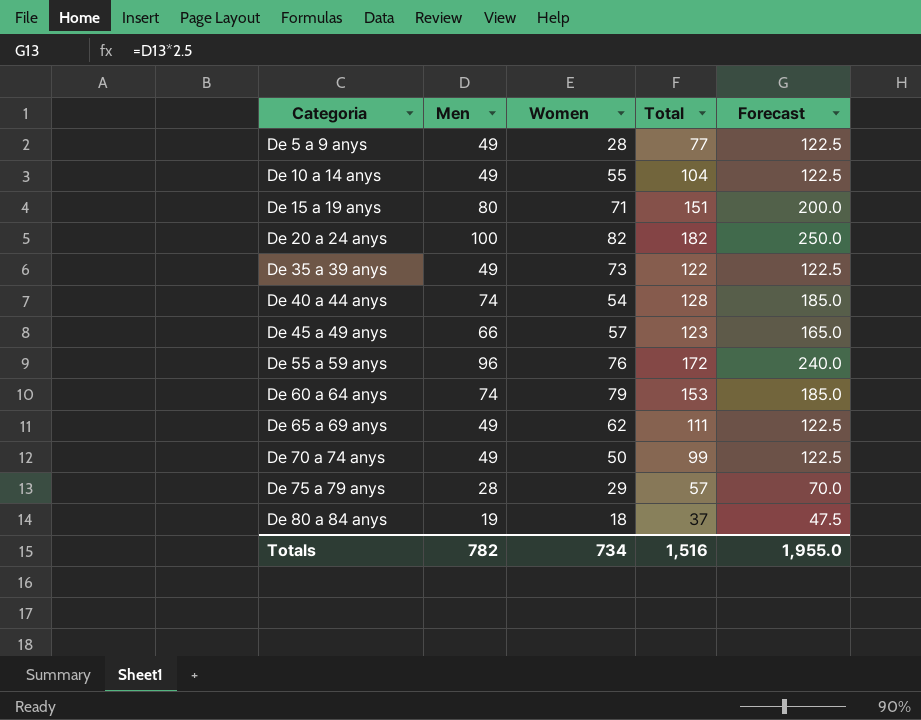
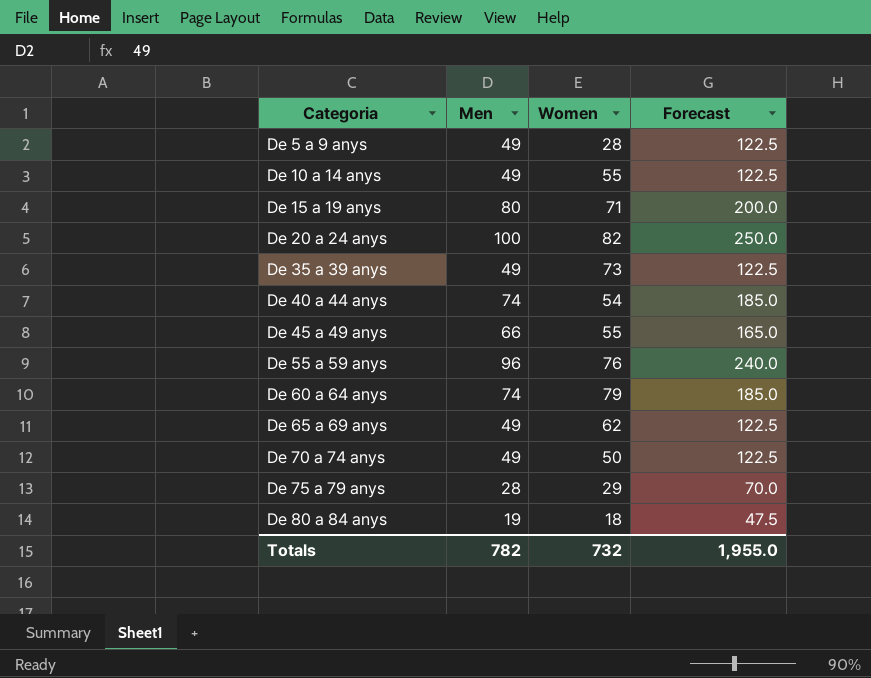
column Total | formula: [Men] + [Women] -> none
De 45 a 49 anys | Women: 57 -> 55
Totals | Women: 734 -> 732

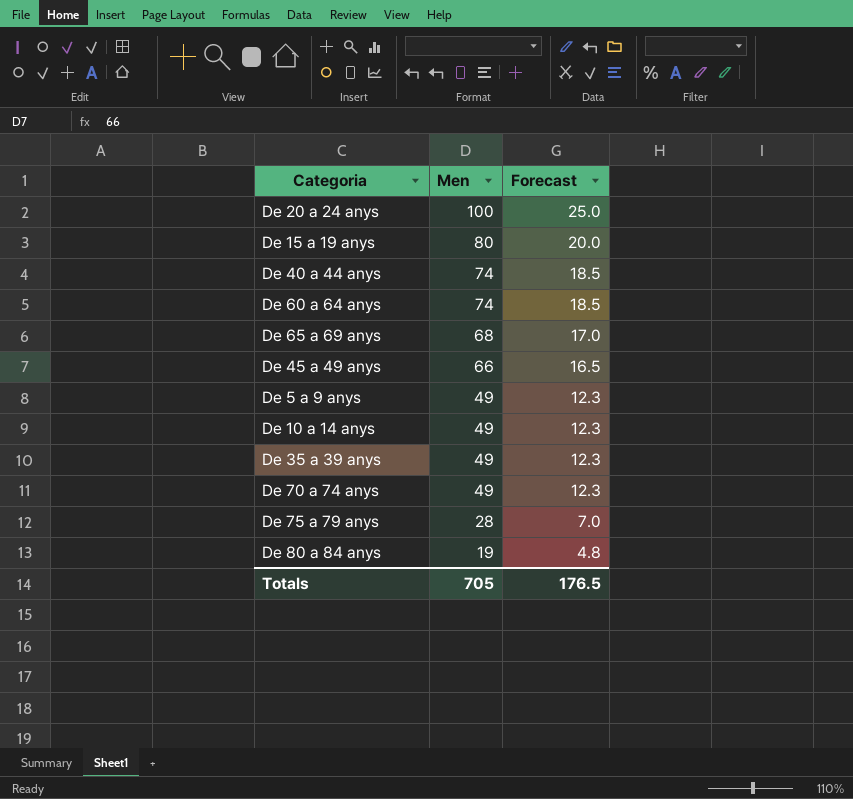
row order: Categoria ascending -> Men descending
column Women | position: 3 -> none
column Forecast | formula: [Men] * 2.5 -> [Men] * 0.25
row De 55 a 59 anys: 96 | 76 | 240.0 -> none
De 65 a 69 anys | Men: 49 -> 68
Totals | Men: 782 -> 705
Totals | Forecast: 1,955.0 -> 176.5

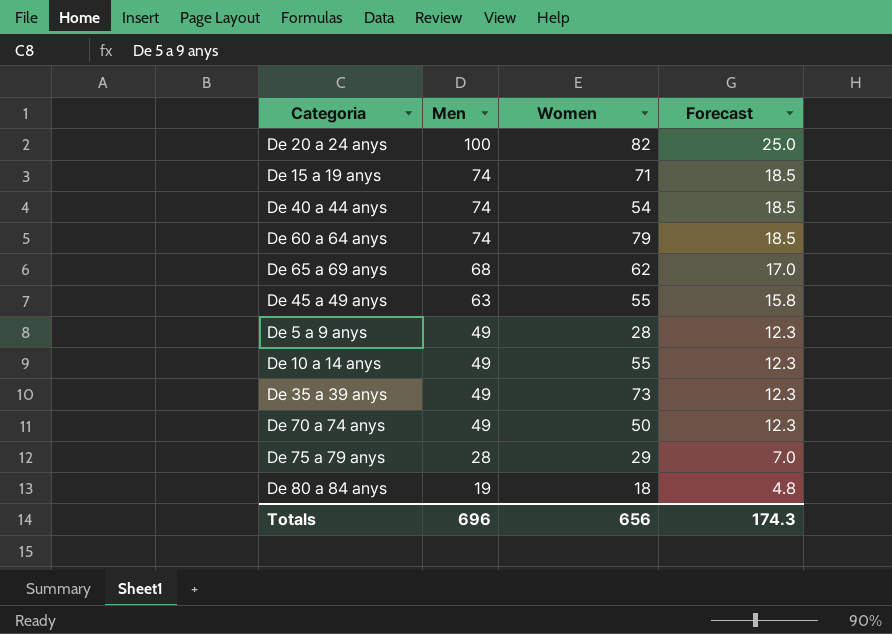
column Women | position: none -> 3
De 15 a 19 anys | Men: 80 -> 74
De 15 a 19 anys | Forecast: 20.0 -> 18.5
De 45 a 49 anys | Men: 66 -> 63
De 45 a 49 anys | Forecast: 16.5 -> 15.8
Totals | Men: 705 -> 696
Totals | Forecast: 176.5 -> 174.3

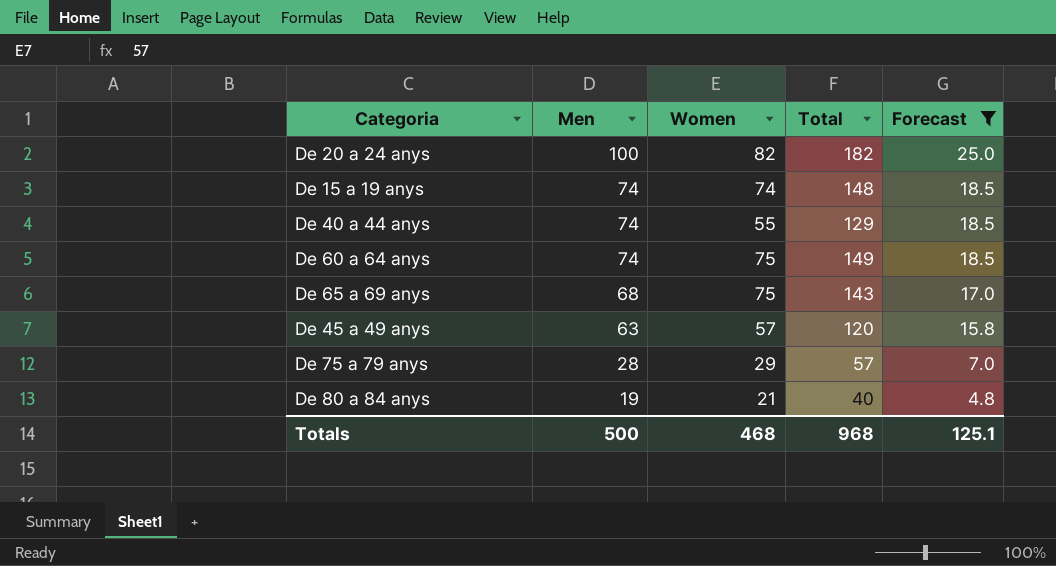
filter: none -> Forecast != 12.3
column Total | formula: none -> [Men] + [Women]
De 15 a 19 anys | Women: 71 -> 74
De 40 a 44 anys | Women: 54 -> 55
De 60 a 64 anys | Women: 79 -> 75
De 65 a 69 anys | Women: 62 -> 75
De 45 a 49 anys | Women: 55 -> 57
De 80 a 84 anys | Women: 18 -> 21
Totals | Men: 696 -> 500
Totals | Women: 656 -> 468
Totals | Forecast: 174.3 -> 125.1

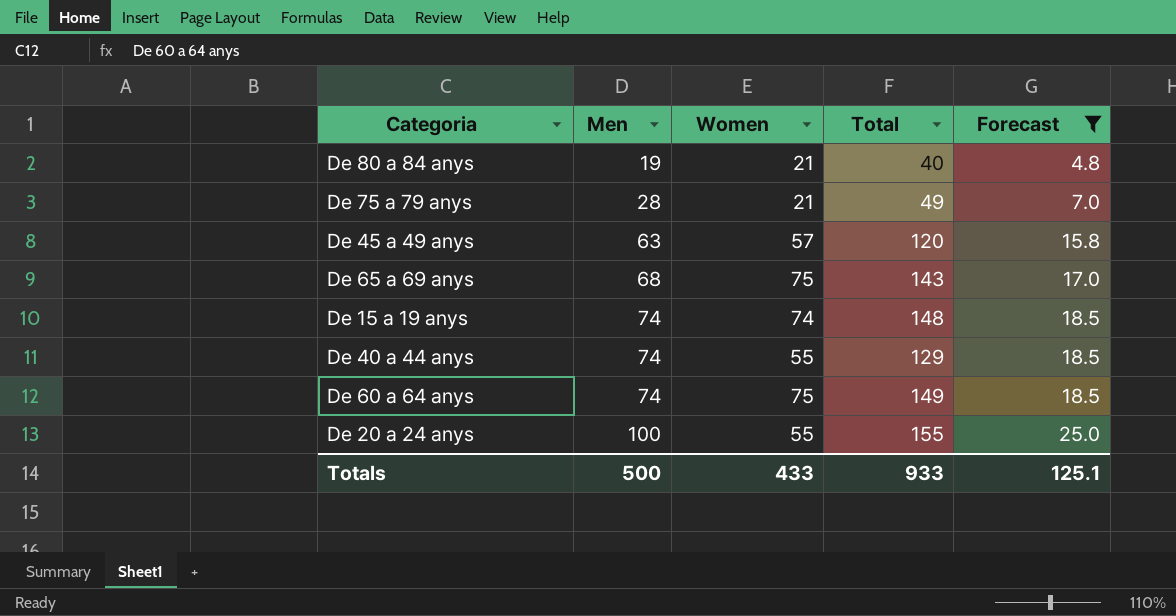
row order: Men descending -> Men ascending
De 75 a 79 anys | Women: 29 -> 21
De 75 a 79 anys | Total: 57 -> 49
De 20 a 24 anys | Women: 82 -> 55
De 20 a 24 anys | Total: 182 -> 155
Totals | Women: 468 -> 433
Totals | Total: 968 -> 933

